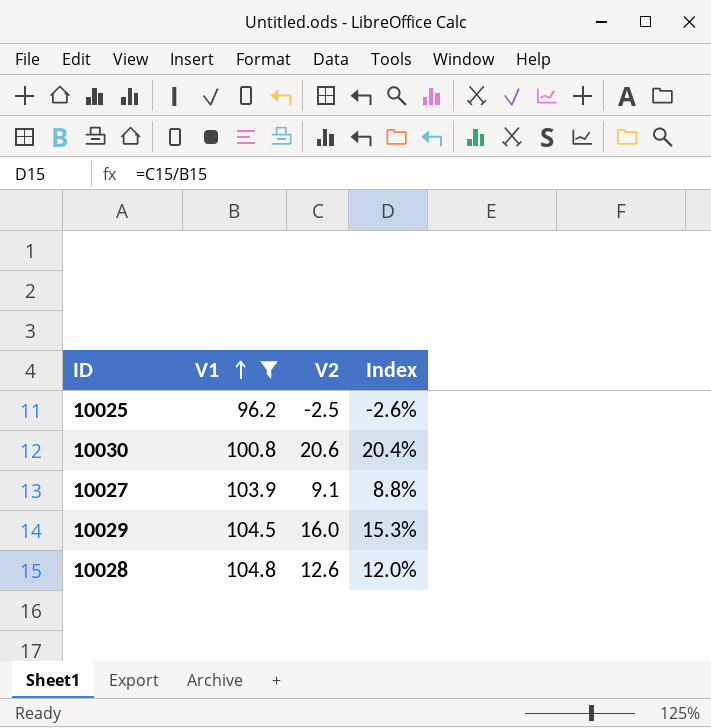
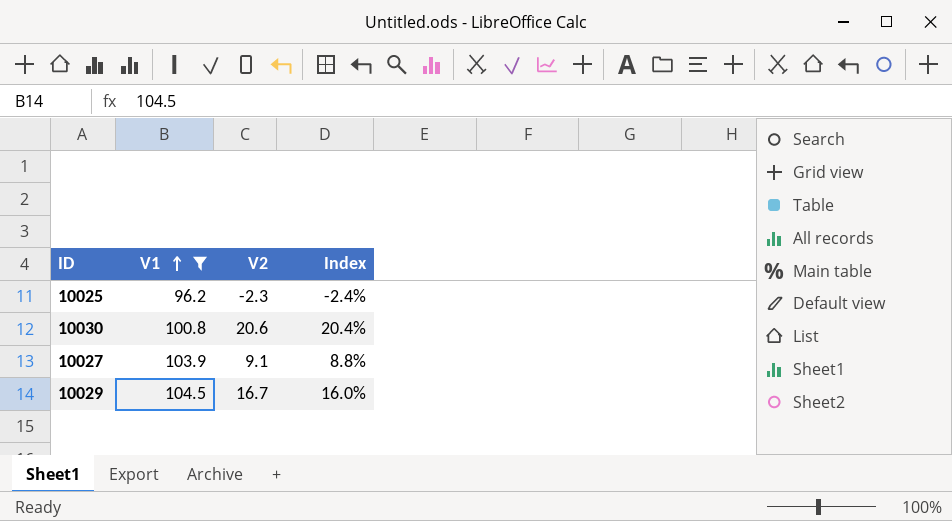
row 10028: 104.8 | 12.6 | 12.0% -> none
10025 | V2: -2.5 -> -2.3
10025 | Index: -2.6% -> -2.4%
10029 | V2: 16.0 -> 16.7
10029 | Index: 15.3% -> 16.0%

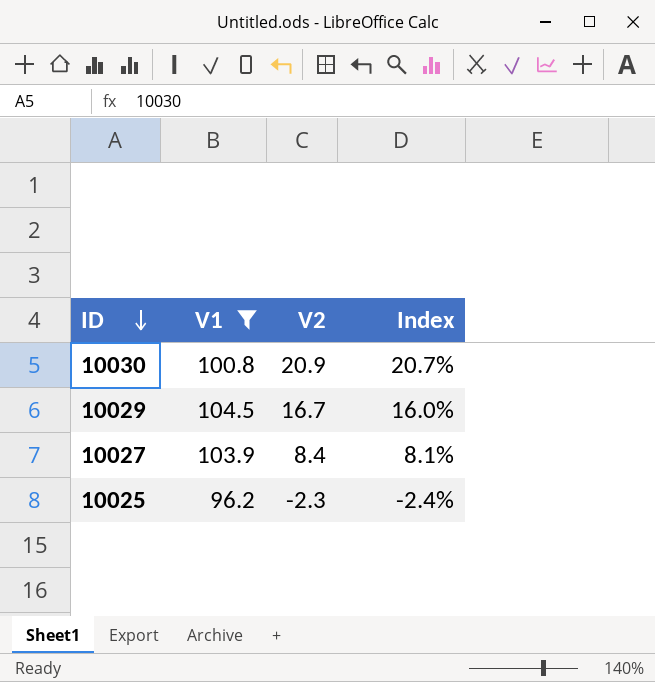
row order: V1 ascending -> ID descending
10030 | V2: 20.6 -> 20.9
10030 | Index: 20.4% -> 20.7%
10027 | V2: 9.1 -> 8.4
10027 | Index: 8.8% -> 8.1%

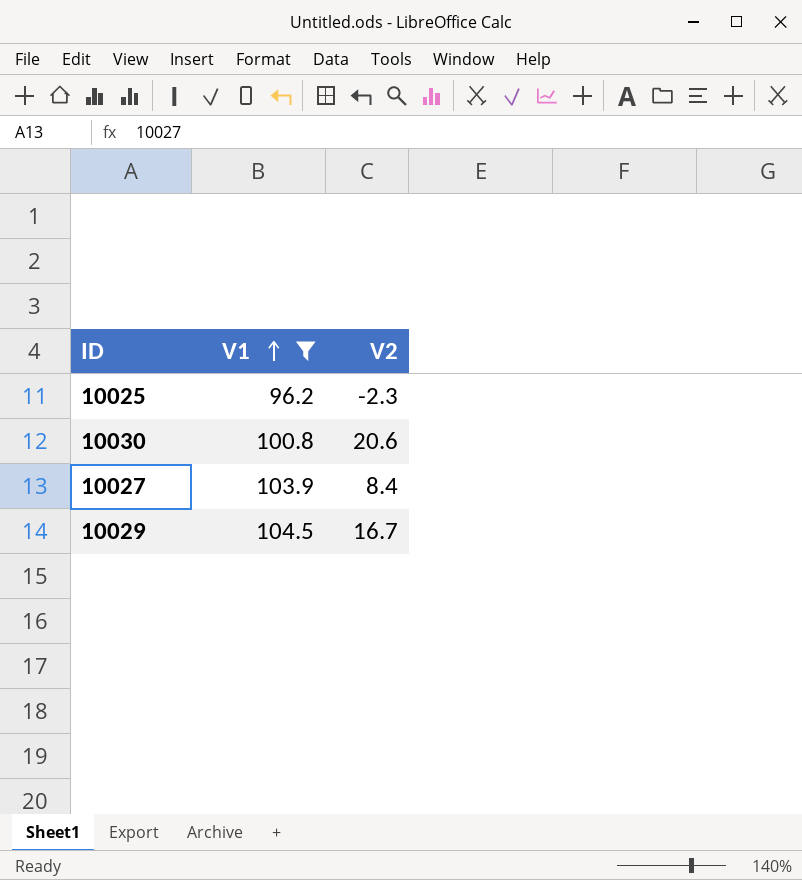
row order: ID descending -> V1 ascending
column Index | formula: [V2] / [V1] -> none
10030 | V2: 20.9 -> 20.6

